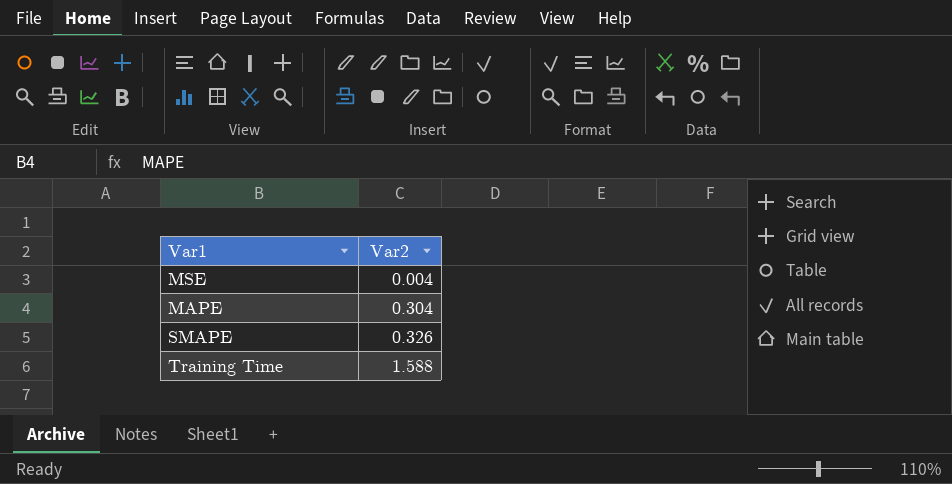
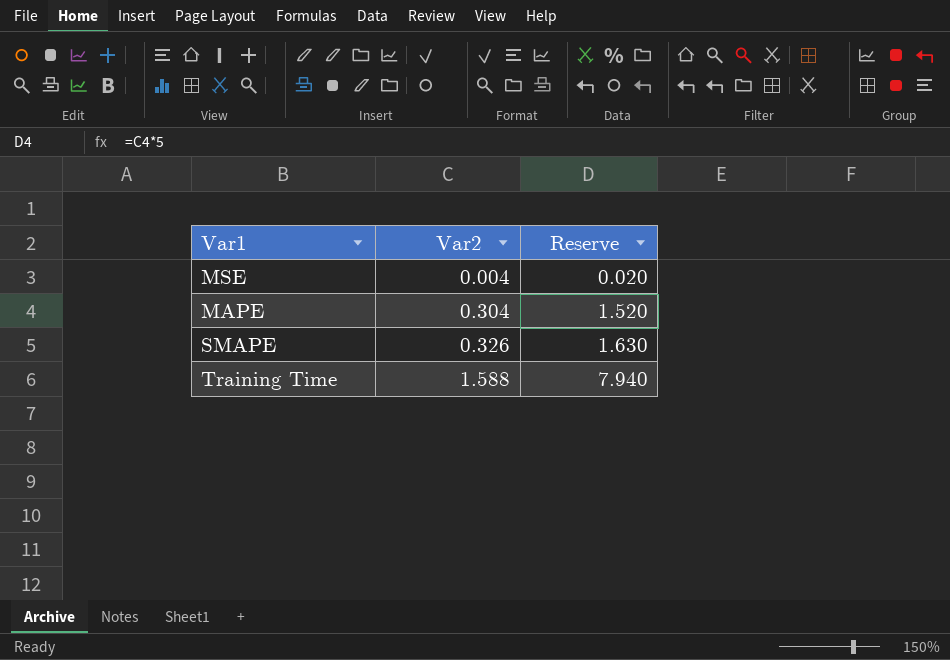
column Reserve | formula: none -> [Var2] * 5

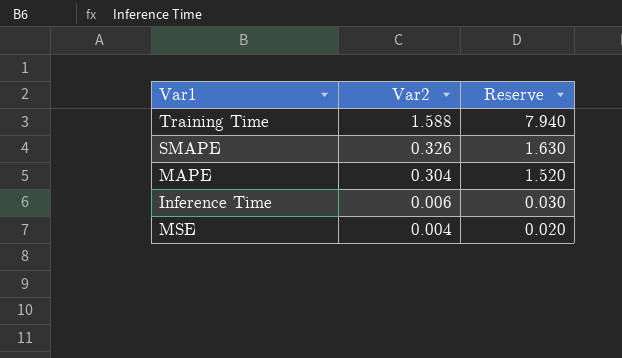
row order: Var2 ascending -> Var2 descending
row Inference Time: none -> 0.006 | 0.030

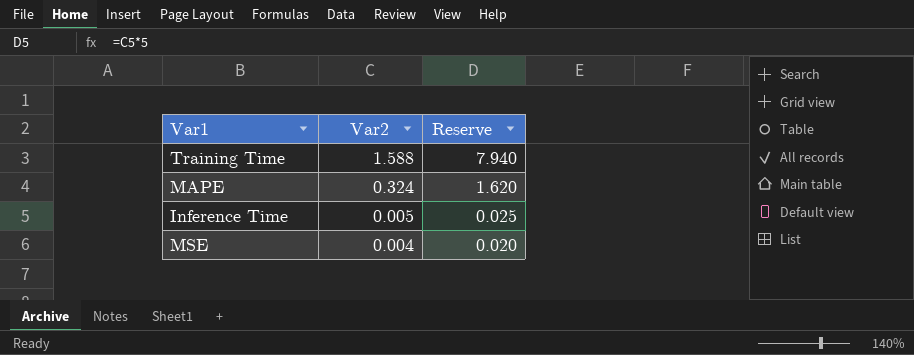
row SMAPE: 0.326 | 1.630 -> none
MAPE | Var2: 0.304 -> 0.324
MAPE | Reserve: 1.520 -> 1.620
Inference Time | Var2: 0.006 -> 0.005
Inference Time | Reserve: 0.030 -> 0.025

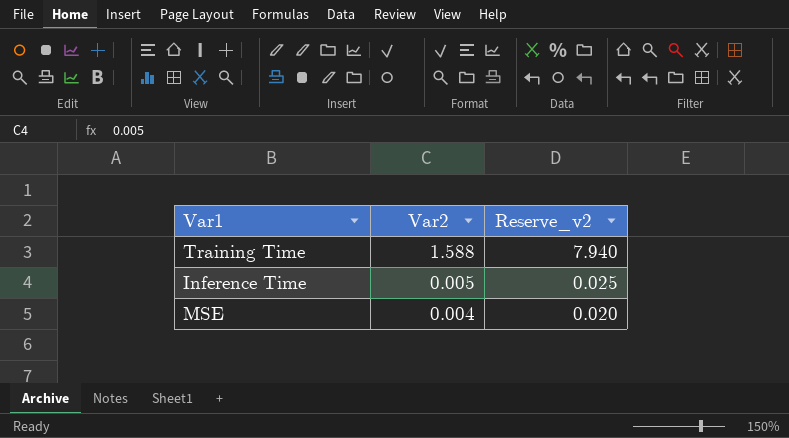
column name: Reserve -> Reserve_v2
row MAPE: 0.324 | 1.620 -> none

